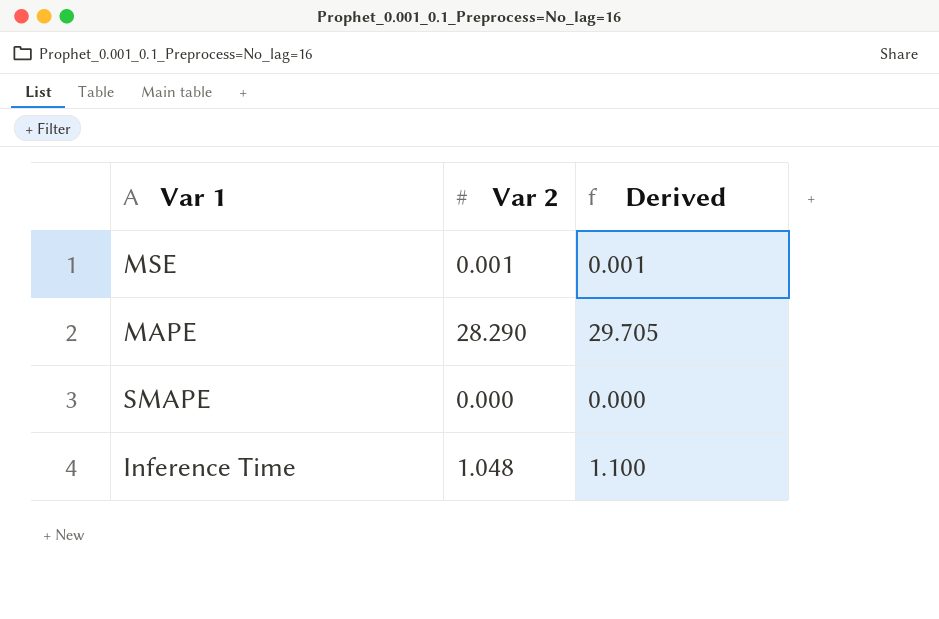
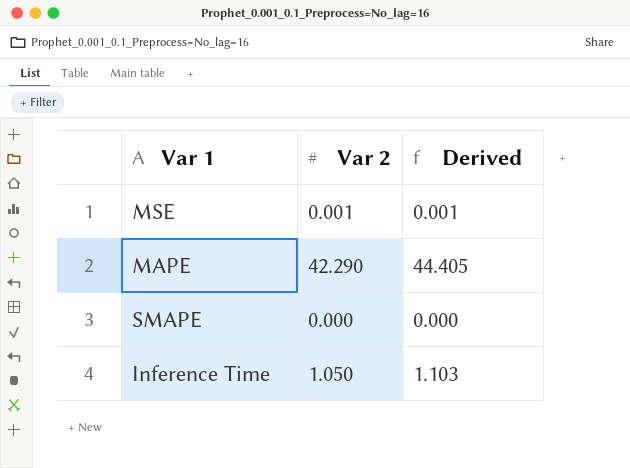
MAPE | Var 2: 28.290 -> 42.290
MAPE | Derived: 29.705 -> 44.405
Inference Time | Var 2: 1.048 -> 1.050
Inference Time | Derived: 1.100 -> 1.103

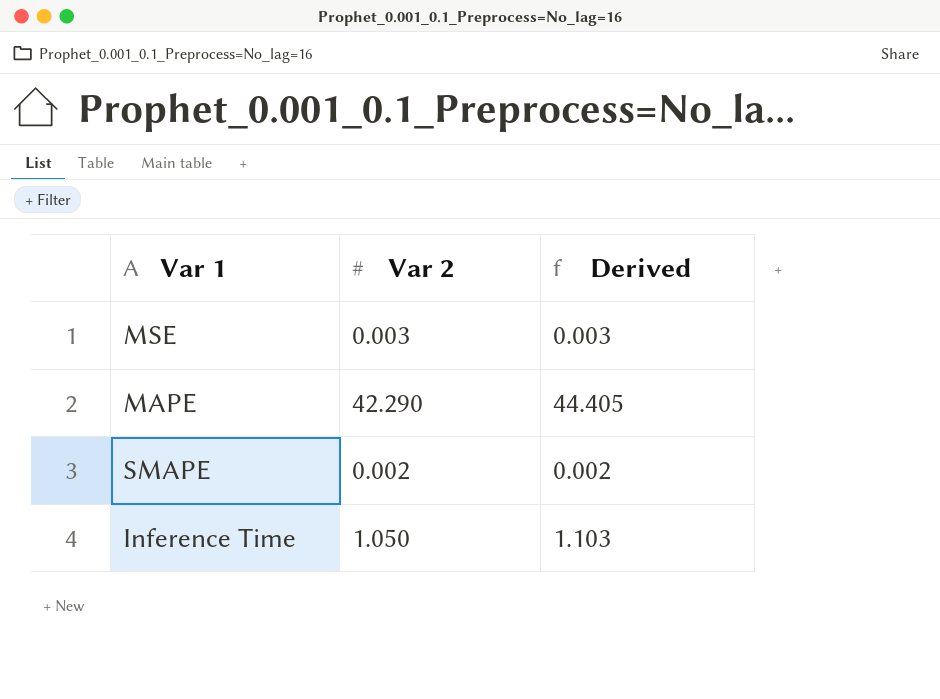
MSE | Var 2: 0.001 -> 0.003
MSE | Derived: 0.001 -> 0.003
SMAPE | Var 2: 0.000 -> 0.002
SMAPE | Derived: 0.000 -> 0.002

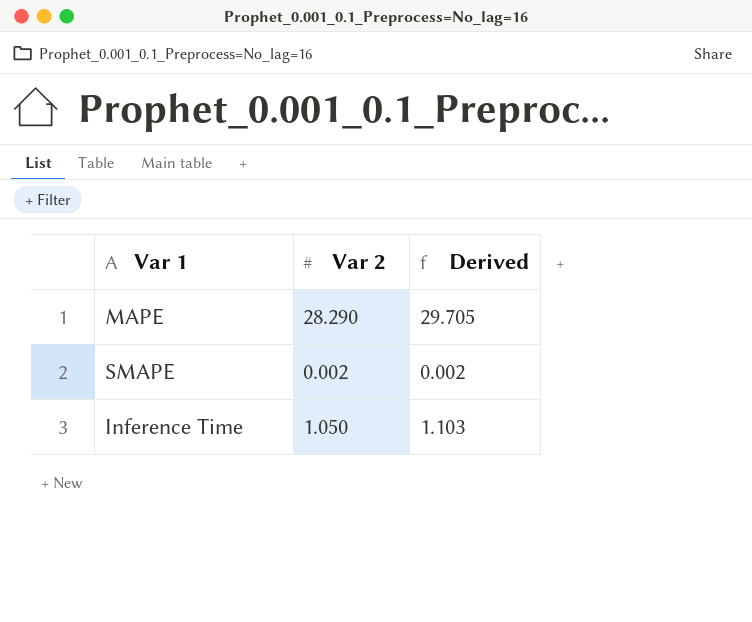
row MSE: 0.003 | 0.003 -> none
MAPE | Var 2: 42.290 -> 28.290
MAPE | Derived: 44.405 -> 29.705

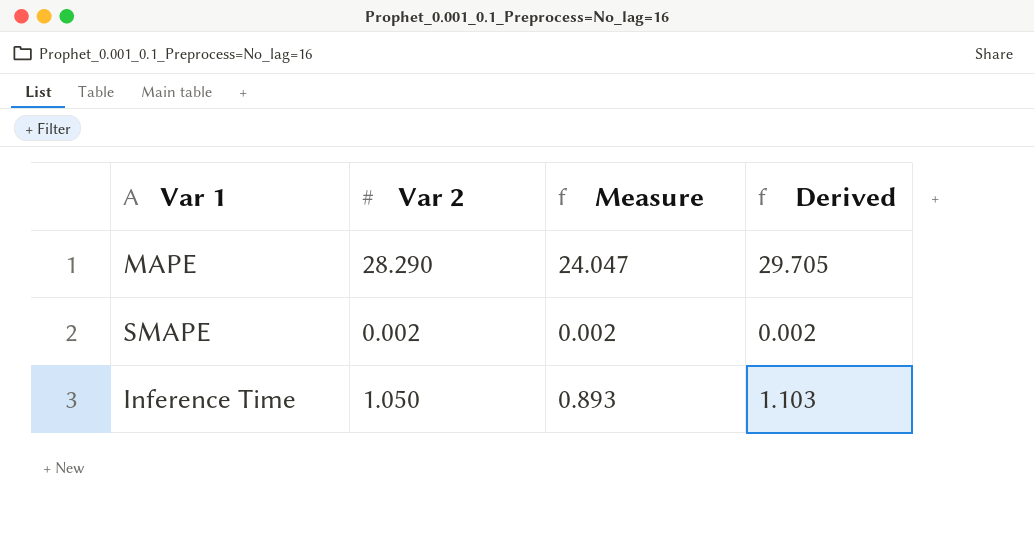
column Measure | formula: none -> [Var 2] * 0.85

